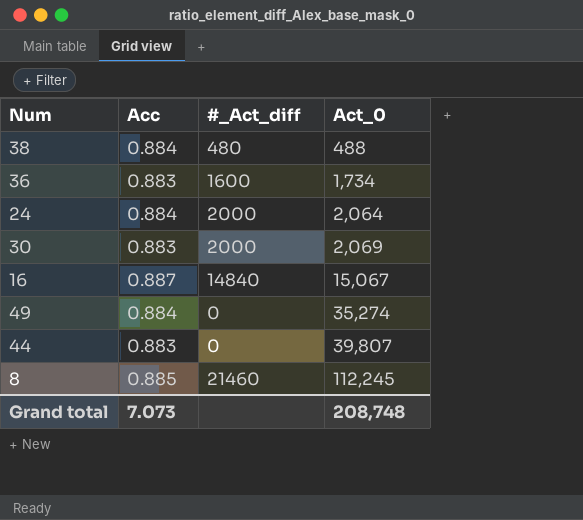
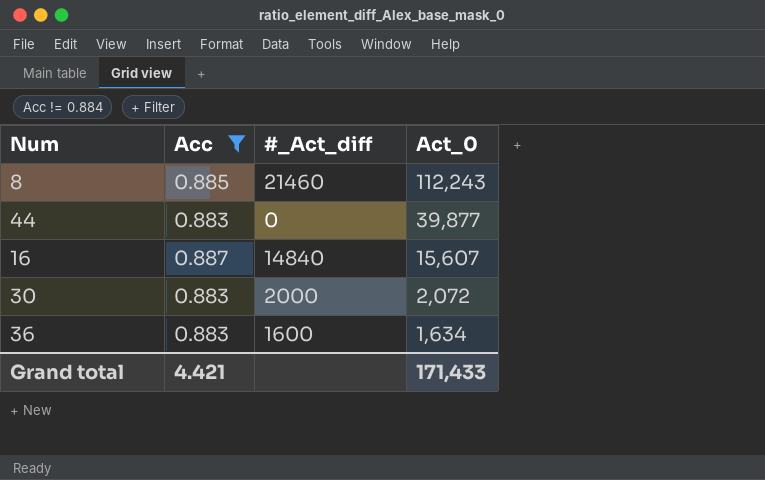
filter: none -> Acc != 0.884
row order: Act_0 ascending -> Act_0 descending
8 | Act_0: 112,245 -> 112,243
44 | Act_0: 39,807 -> 39,877
16 | Act_0: 15,067 -> 15,607
30 | Act_0: 2,069 -> 2,072
36 | Act_0: 1,734 -> 1,634
Grand total | Acc: 7.073 -> 4.421
Grand total | Act_0: 208,748 -> 171,433

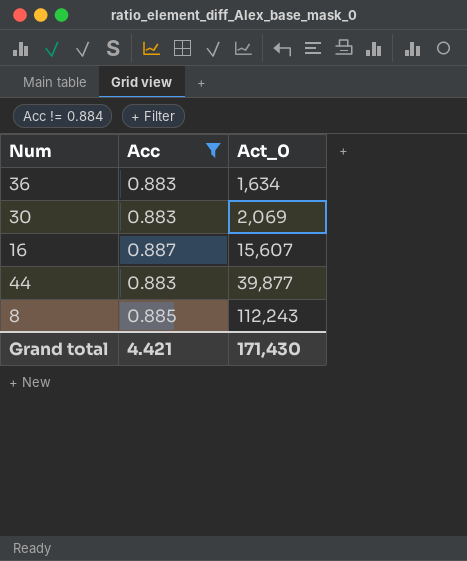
row order: Act_0 descending -> Act_0 ascending
column #_Act_diff | position: 3 -> none
30 | Act_0: 2,072 -> 2,069
Grand total | Act_0: 171,433 -> 171,430

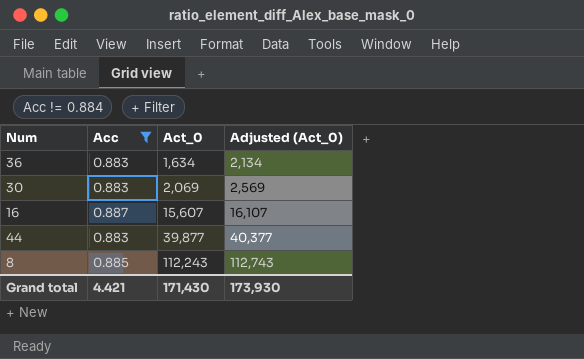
column Adjusted (Act_0) | formula: none -> [Act_0] + 500

